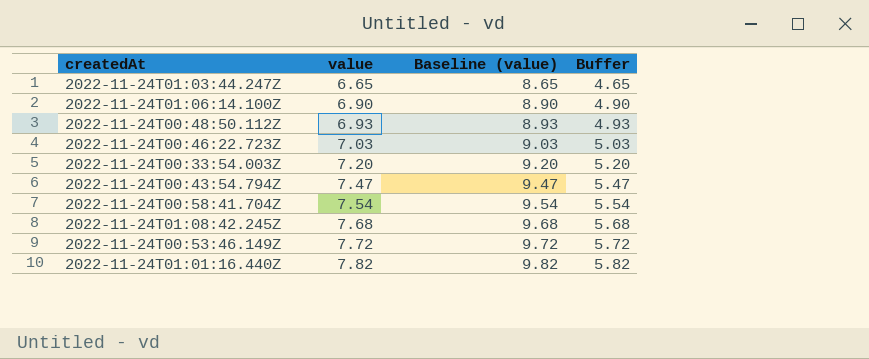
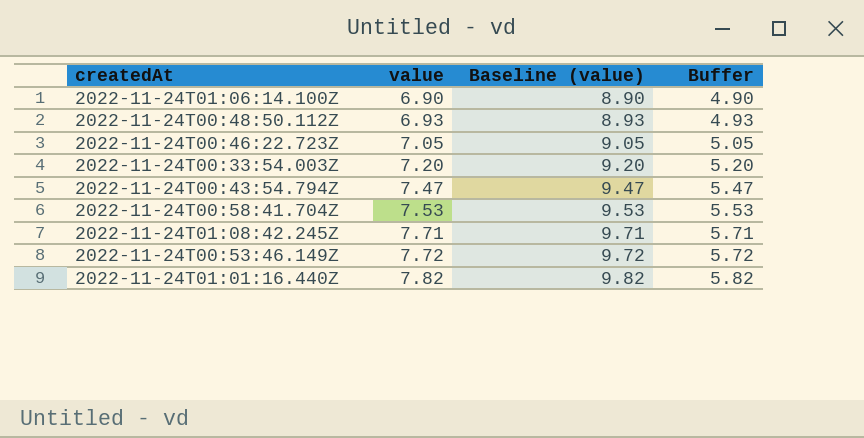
row 2022-11-24T01:03:44.247Z: 6.65 | 8.65 | 4.65 -> none
2022-11-24T00:46:22.723Z | value: 7.03 -> 7.05
2022-11-24T00:46:22.723Z | Baseline (value): 9.03 -> 9.05
2022-11-24T00:46:22.723Z | Buffer: 5.03 -> 5.05
2022-11-24T00:58:41.704Z | value: 7.54 -> 7.53
2022-11-24T00:58:41.704Z | Baseline (value): 9.54 -> 9.53
2022-11-24T00:58:41.704Z | Buffer: 5.54 -> 5.53
2022-11-24T01:08:42.245Z | value: 7.68 -> 7.71
2022-11-24T01:08:42.245Z | Baseline (value): 9.68 -> 9.71
2022-11-24T01:08:42.245Z | Buffer: 5.68 -> 5.71

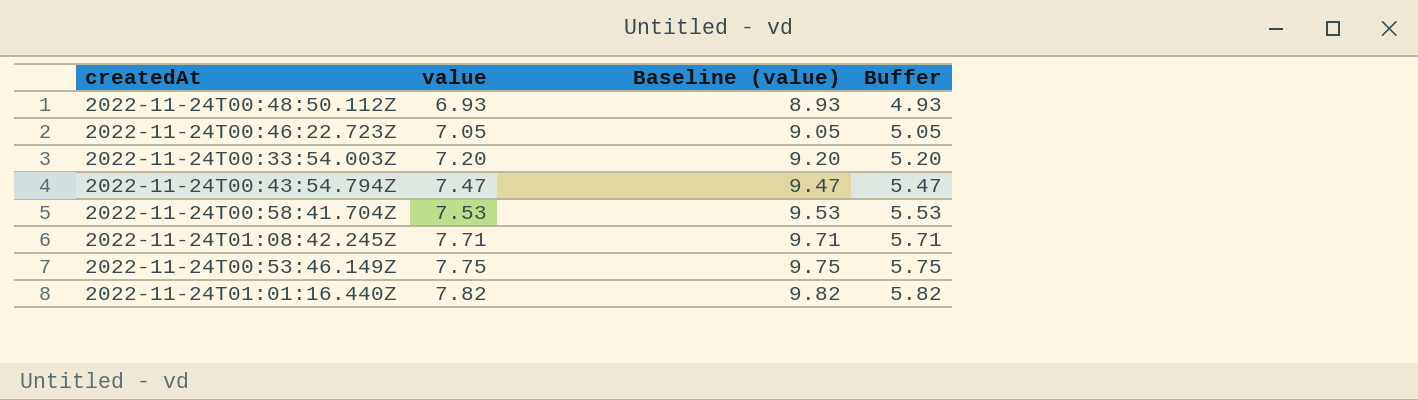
row 2022-11-24T01:06:14.100Z: 6.90 | 8.90 | 4.90 -> none
2022-11-24T00:53:46.149Z | value: 7.72 -> 7.75
2022-11-24T00:53:46.149Z | Baseline (value): 9.72 -> 9.75
2022-11-24T00:53:46.149Z | Buffer: 5.72 -> 5.75

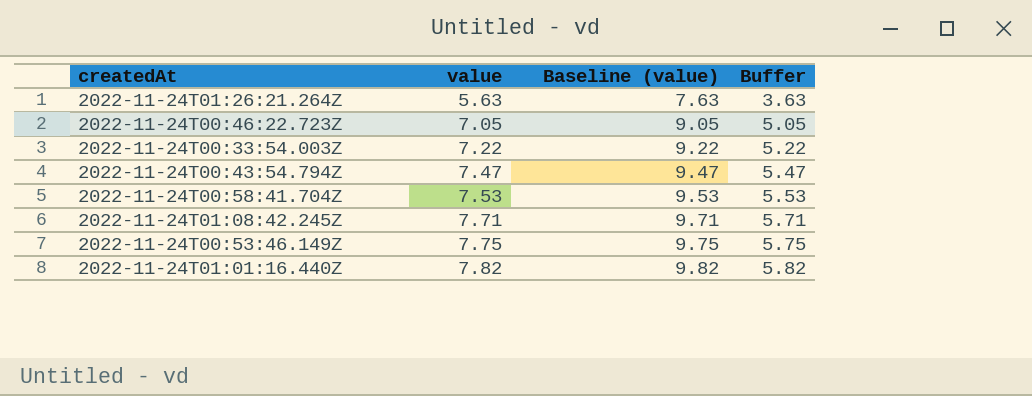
row 2022-11-24T00:48:50.112Z: 6.93 | 8.93 | 4.93 -> none
row 2022-11-24T01:26:21.264Z: none -> 5.63 | 7.63 | 3.63
2022-11-24T00:33:54.003Z | value: 7.20 -> 7.22
2022-11-24T00:33:54.003Z | Baseline (value): 9.20 -> 9.22
2022-11-24T00:33:54.003Z | Buffer: 5.20 -> 5.22

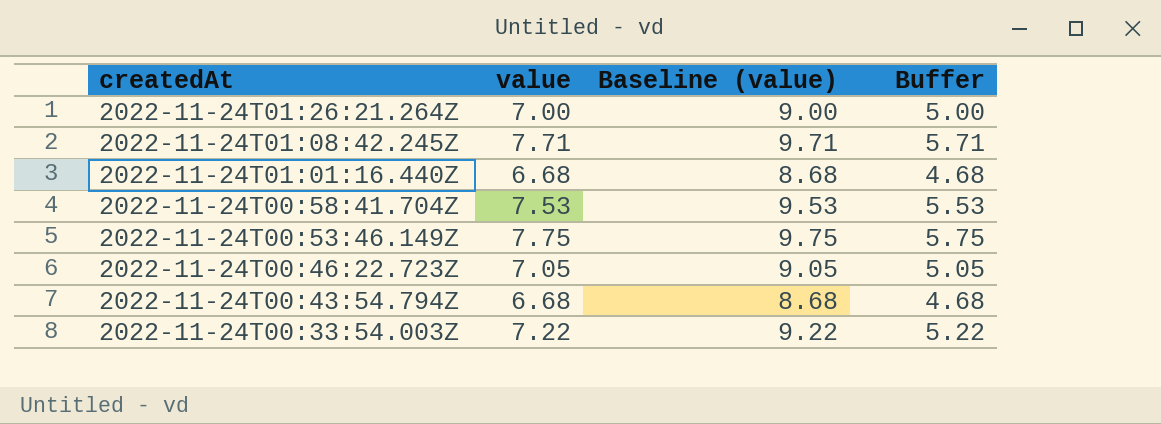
row order: value ascending -> createdAt descending
2022-11-24T01:26:21.264Z | value: 5.63 -> 7.00
2022-11-24T01:26:21.264Z | Baseline (value): 7.63 -> 9.00
2022-11-24T01:26:21.264Z | Buffer: 3.63 -> 5.00
2022-11-24T01:01:16.440Z | value: 7.82 -> 6.68
2022-11-24T01:01:16.440Z | Baseline (value): 9.82 -> 8.68
2022-11-24T01:01:16.440Z | Buffer: 5.82 -> 4.68
2022-11-24T00:43:54.794Z | value: 7.47 -> 6.68
2022-11-24T00:43:54.794Z | Baseline (value): 9.47 -> 8.68
2022-11-24T00:43:54.794Z | Buffer: 5.47 -> 4.68

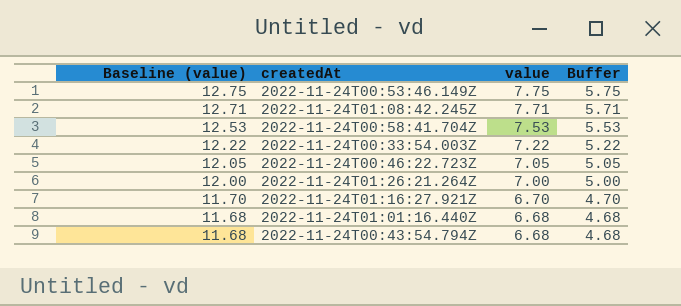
row order: createdAt descending -> Baseline (value) descending
column Baseline (value) | formula: [value] + 2 -> [value] + 5
column Baseline (value) | position: 3 -> 1
row 2022-11-24T01:16:27.921Z: none -> 11.70 | 6.70 | 4.70

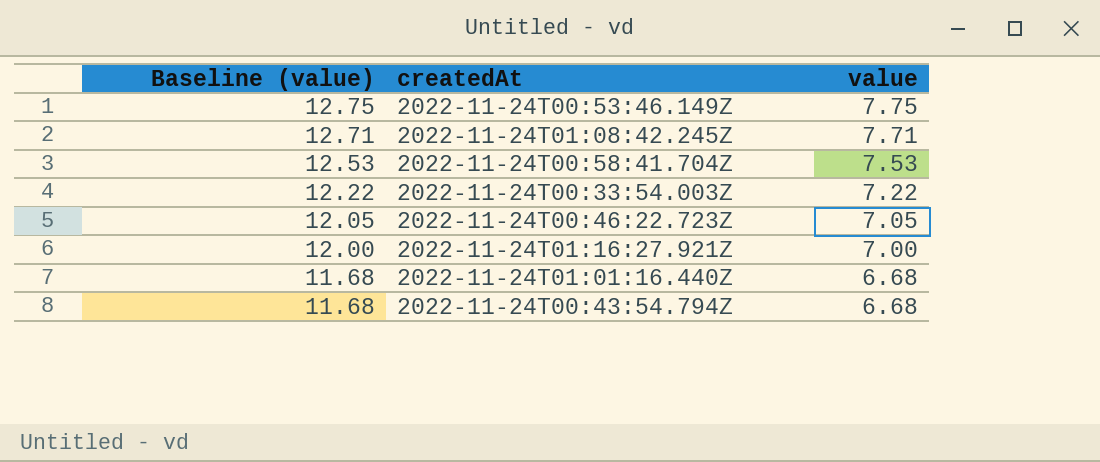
column Buffer | formula: [value] - 2 -> none
row 2022-11-24T01:26:21.264Z: 12.00 | 7.00 | 5.00 -> none
2022-11-24T01:16:27.921Z | Baseline (value): 11.70 -> 12.00
2022-11-24T01:16:27.921Z | value: 6.70 -> 7.00

